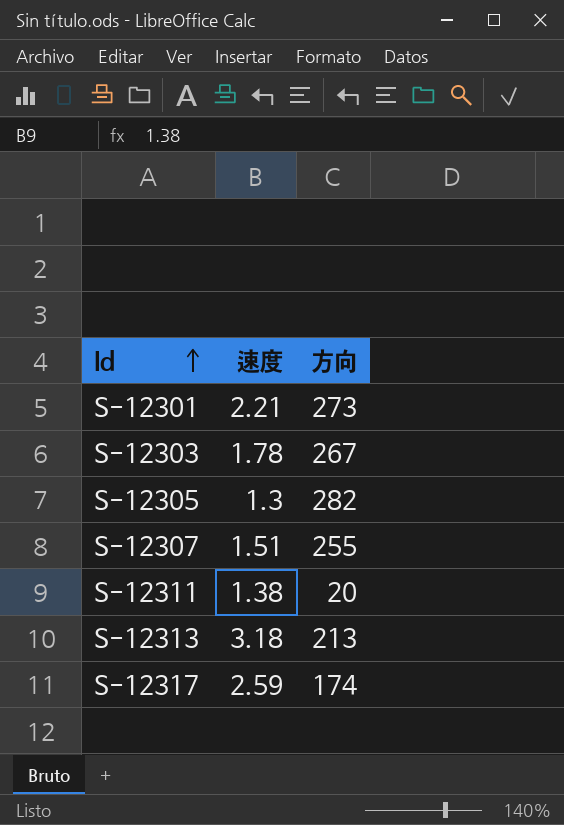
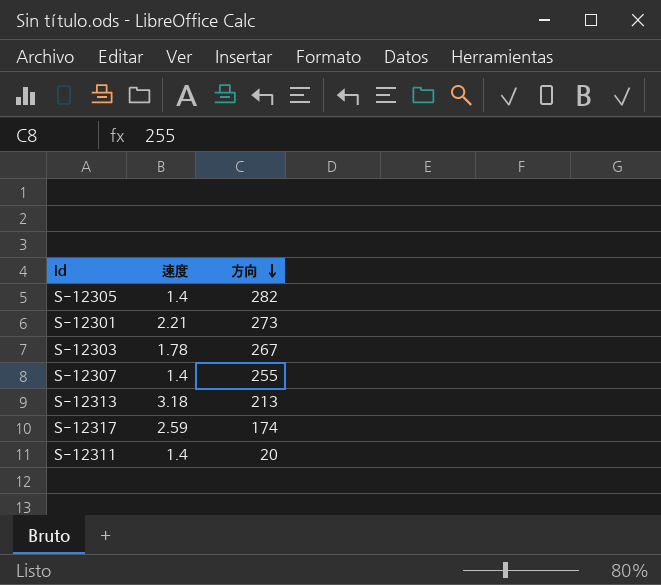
row order: Id ascending -> 方向 descending
S-12305 | 速度: 1.3 -> 1.4
S-12307 | 速度: 1.51 -> 1.4
S-12311 | 速度: 1.38 -> 1.4

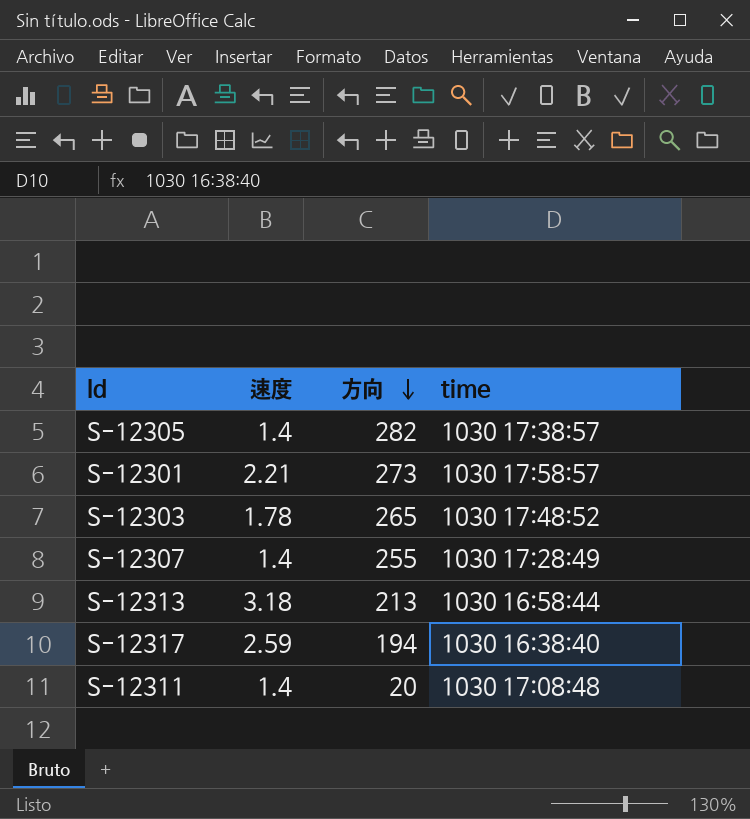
column time | position: none -> 4
S-12303 | 方向: 267 -> 265
S-12317 | 方向: 174 -> 194

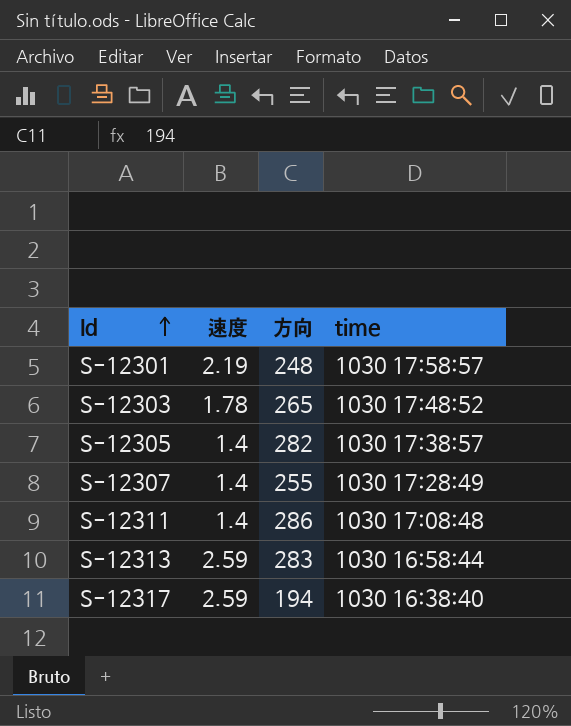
row order: 方向 descending -> Id ascending
S-12301 | 速度: 2.21 -> 2.19
S-12301 | 方向: 273 -> 248
S-12311 | 方向: 20 -> 286
S-12313 | 速度: 3.18 -> 2.59
S-12313 | 方向: 213 -> 283

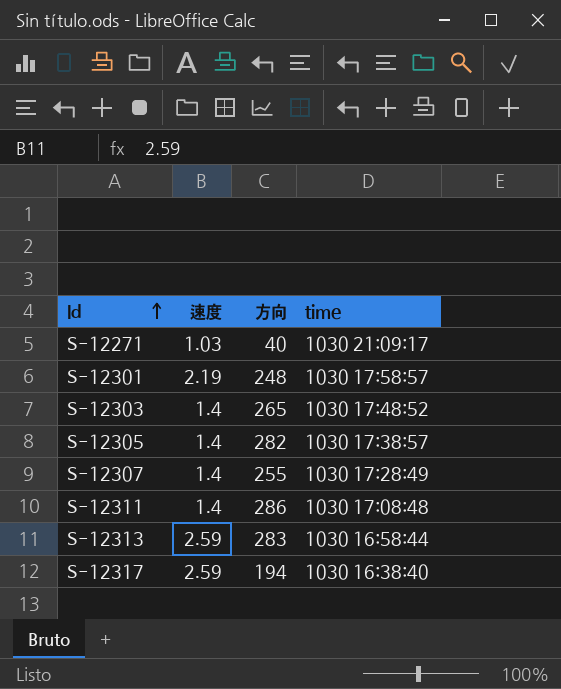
row S-12271: none -> 1.03 | 40 | 1030 21:09:17
S-12303 | 速度: 1.78 -> 1.4

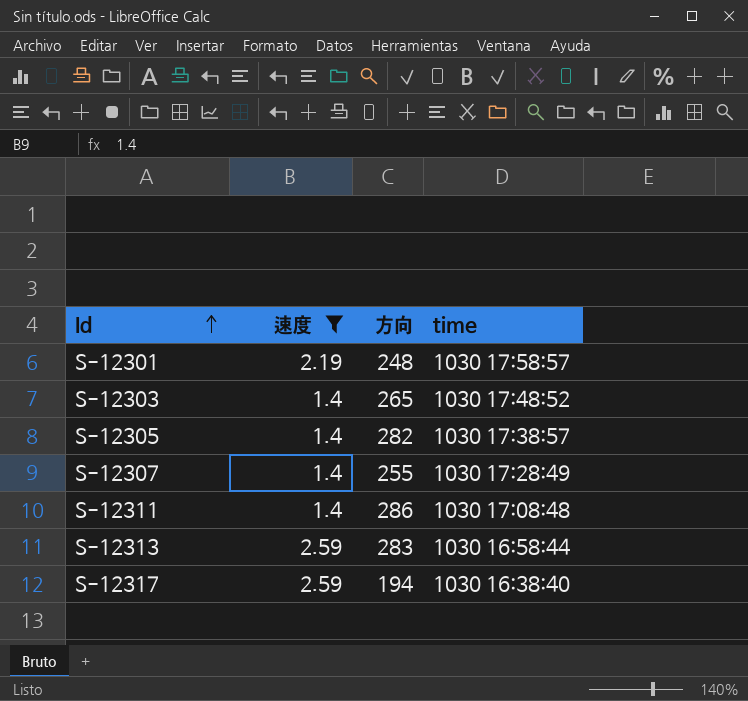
filter: none -> 速度 != 1.03

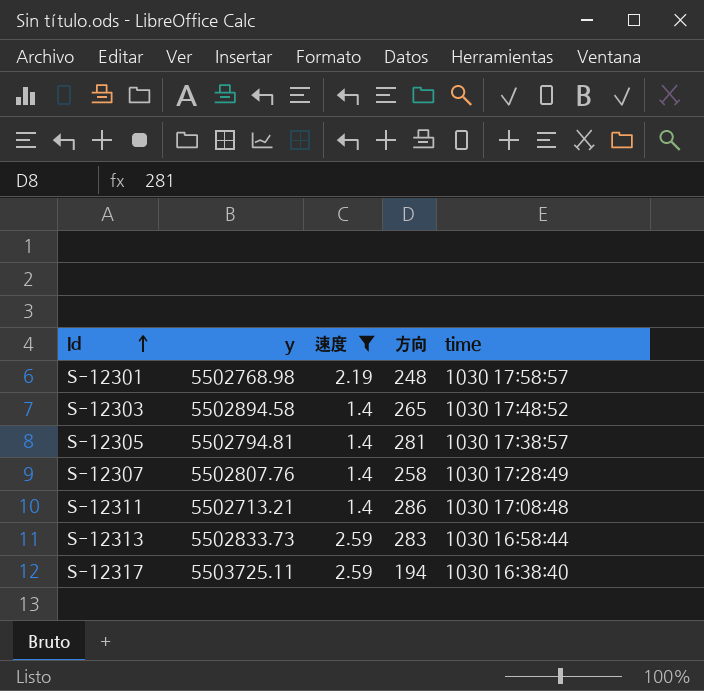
column y | position: none -> 2
S-12305 | 方向: 282 -> 281
S-12307 | 方向: 255 -> 258

